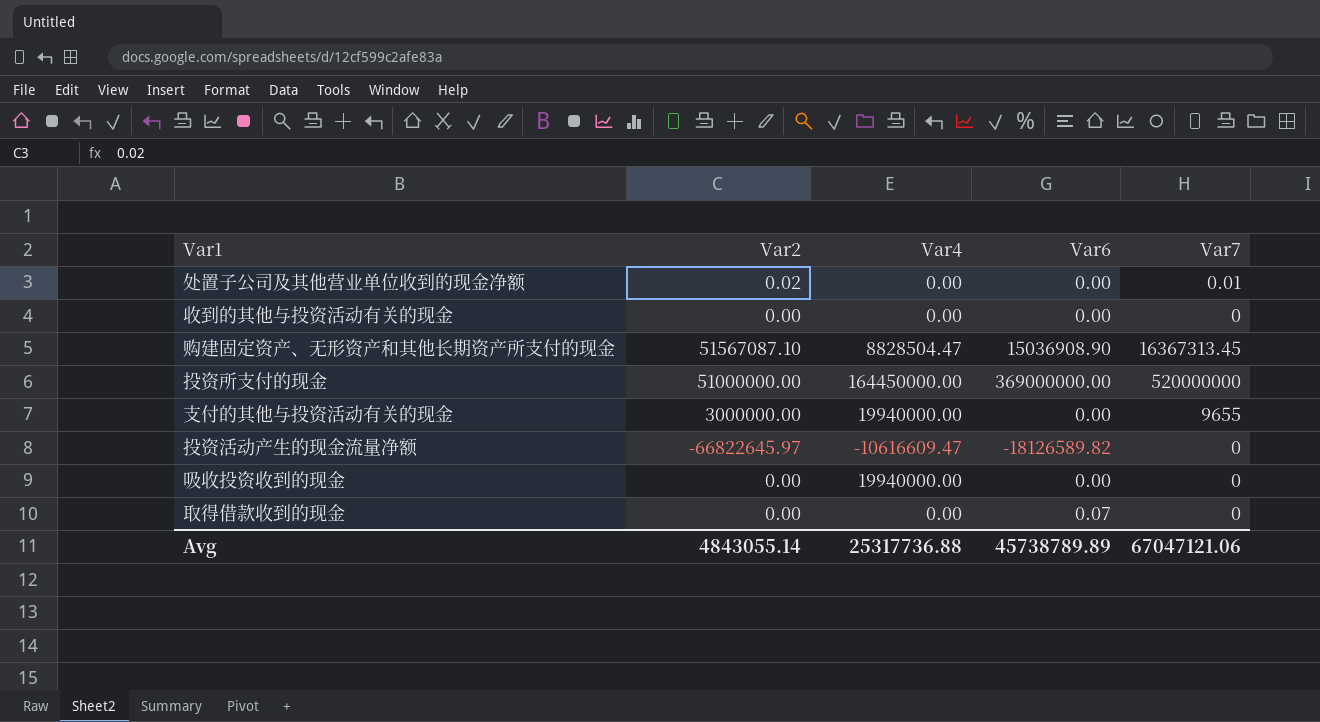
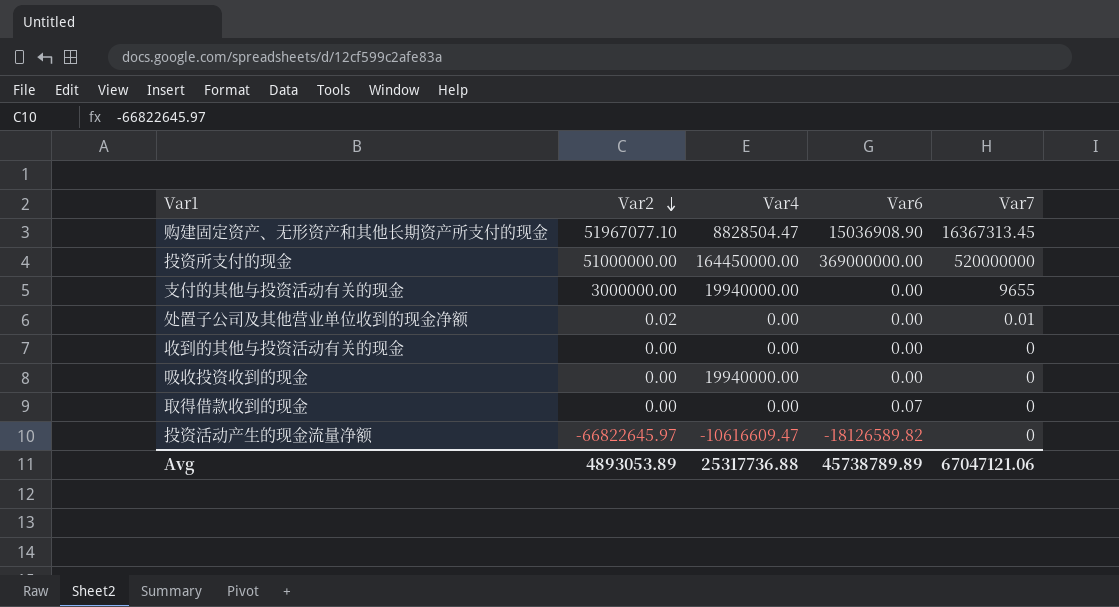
row order: none -> Var2 descending
购建固定资产、无形资产和其他长期资产所支付的现金 | Var2: 51567087.10 -> 51967077.10
Avg | Var2: 4843055.14 -> 4893053.89

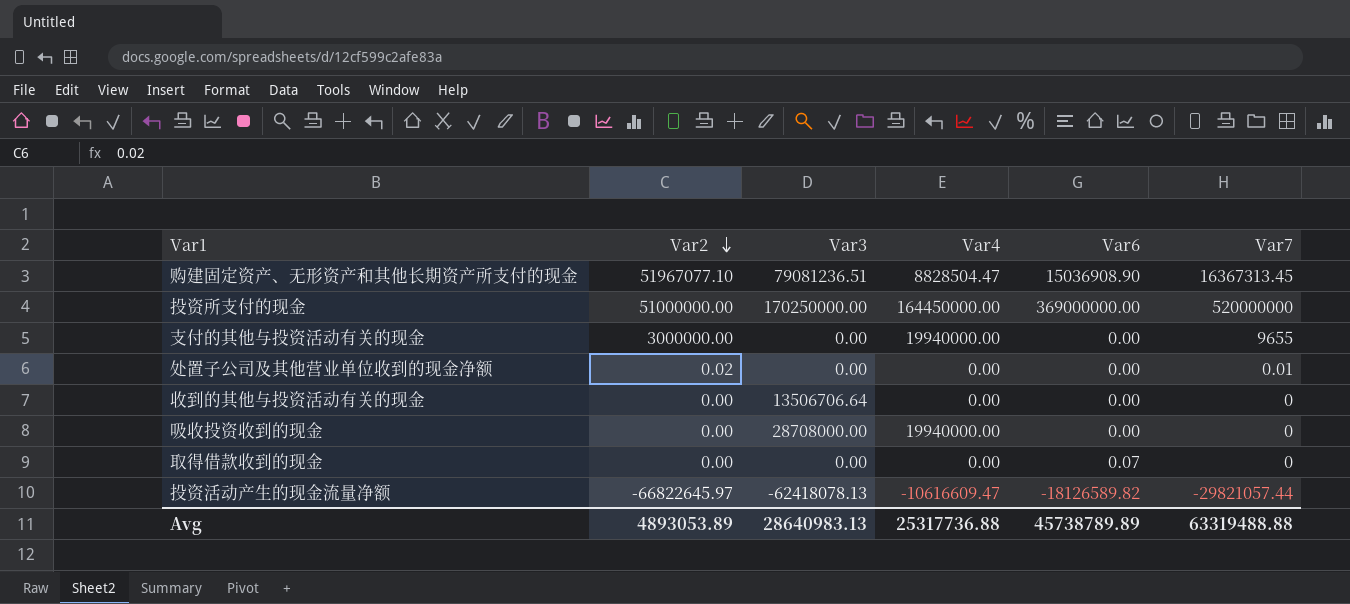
column Var3 | position: none -> 3
投资活动产生的现金流量净额 | Var7: 0 -> -29821057.44
Avg | Var7: 67047121.06 -> 63319488.88

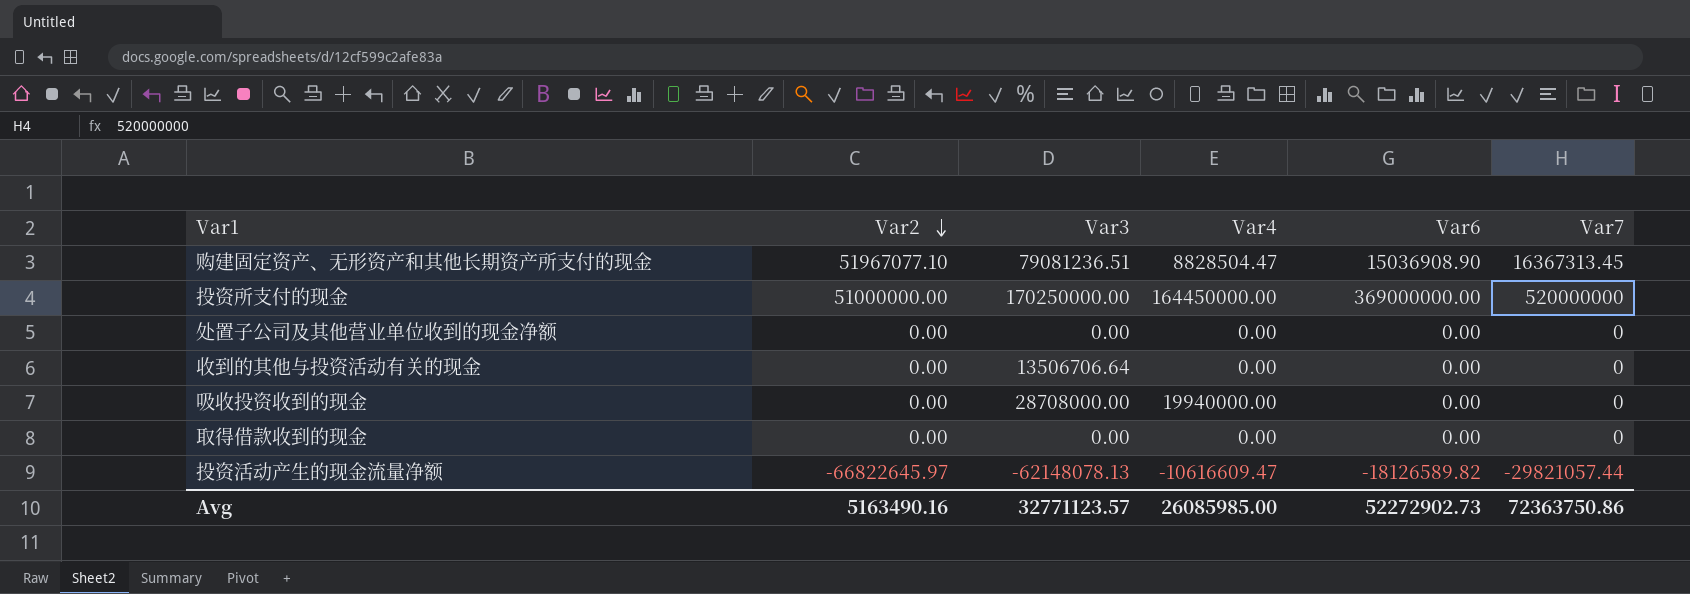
row 支付的其他与投资活动有关的现金: 3000000.00 | 0.00 | 19940000.00 | 0.00 | 9655 -> none
处置子公司及其他营业单位收到的现金净额 | Var2: 0.02 -> 0.00
处置子公司及其他营业单位收到的现金净额 | Var7: 0.01 -> 0
取得借款收到的现金 | Var6: 0.07 -> 0.00
投资活动产生的现金流量净额 | Var3: -62418078.13 -> -62148078.13
Avg | Var2: 4893053.89 -> 5163490.16
Avg | Var3: 28640983.13 -> 32771123.57
Avg | Var4: 25317736.88 -> 26085985.00
Avg | Var6: 45738789.89 -> 52272902.73
Avg | Var7: 63319488.88 -> 72363750.86

